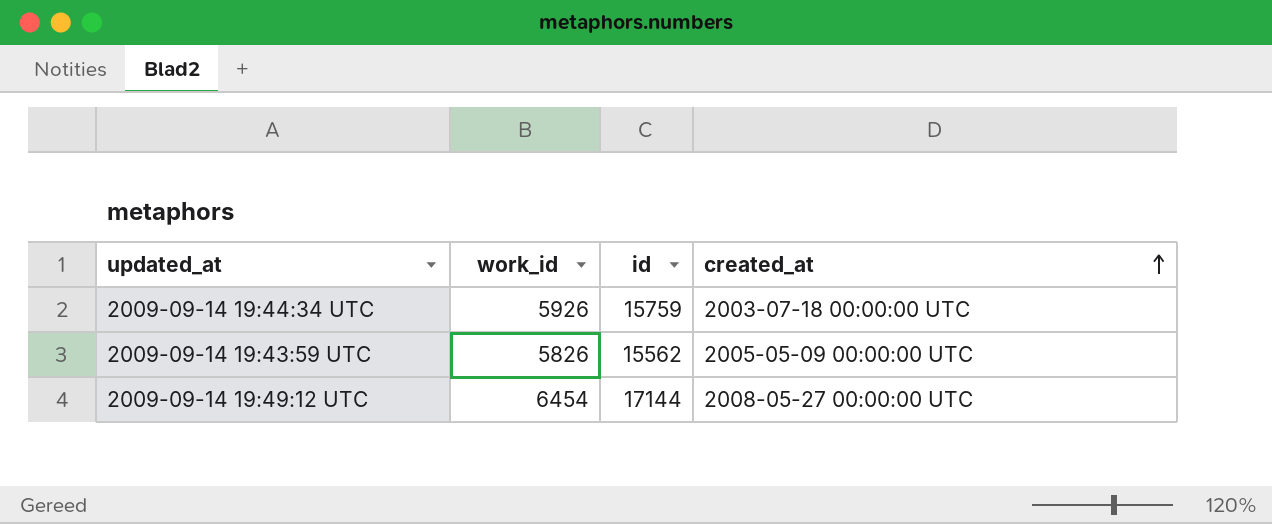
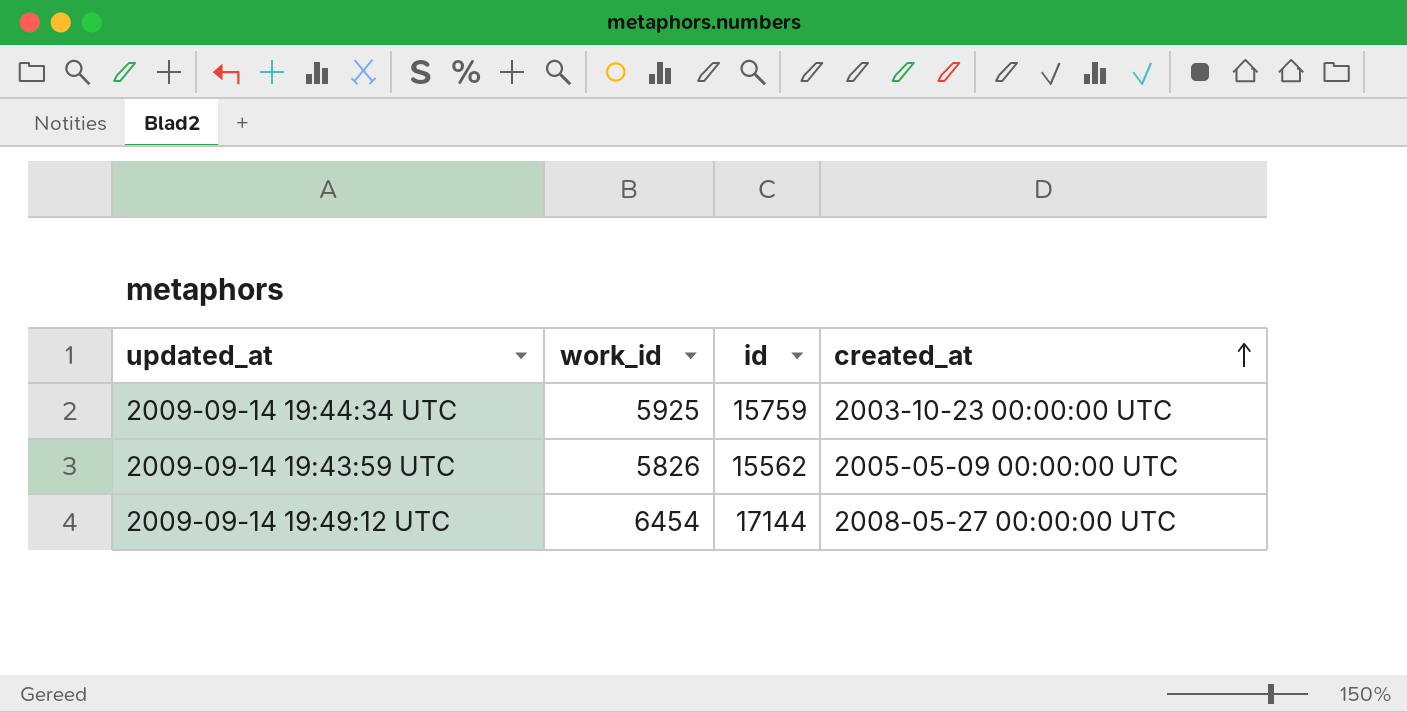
2009-09-14 19:44:34 UTC | work_id: 5926 -> 5925
2009-09-14 19:44:34 UTC | created_at: 2003-07-18 00:00:00 UTC -> 2003-10-23 00:00:00 UTC

